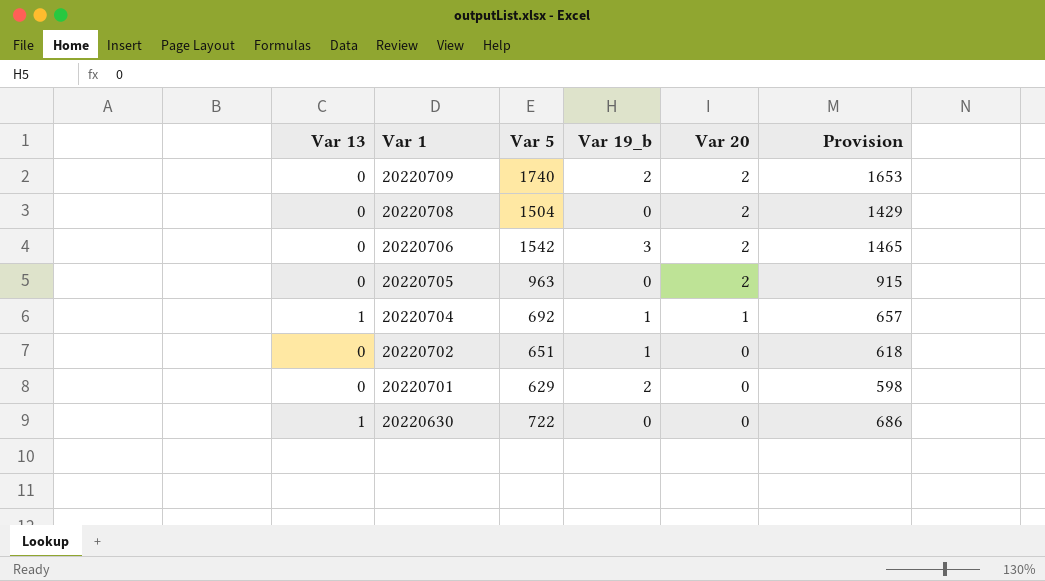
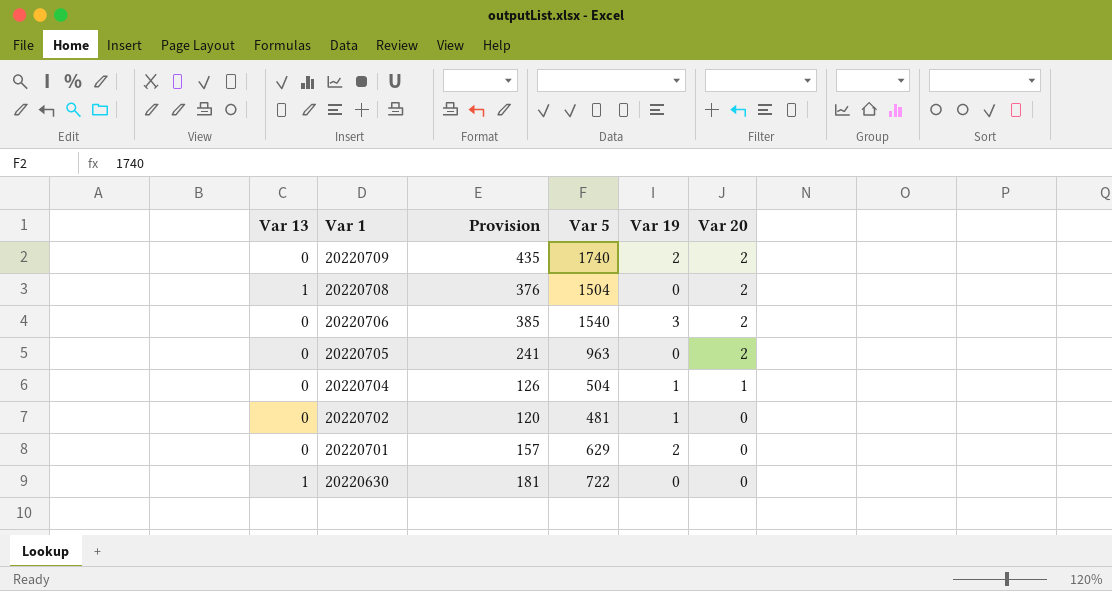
column Provision | formula: [Var 5] * 0.95 -> [Var 5] * 0.25
column Provision | position: 6 -> 3
column name: Var 19_b -> Var 19
20220708 | Var 13: 0 -> 1
20220706 | Var 5: 1542 -> 1540
20220704 | Var 13: 1 -> 0
20220704 | Var 5: 692 -> 504
20220702 | Var 5: 651 -> 481

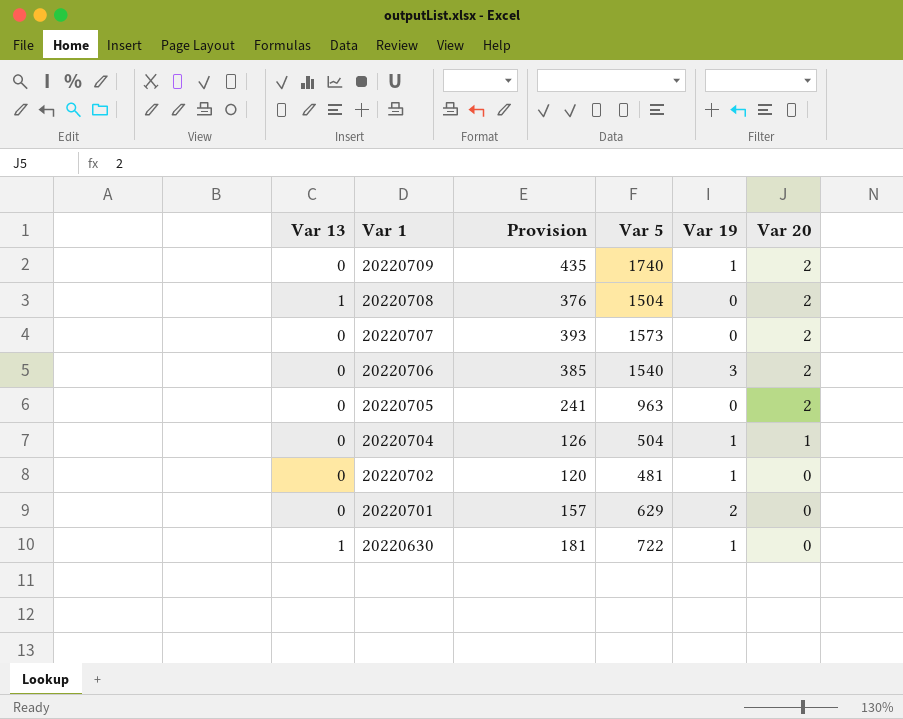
20220709 | Var 19: 2 -> 1
row 20220707: none -> 0 | 393 | 1573 | 0 | 2
20220630 | Var 19: 0 -> 1

